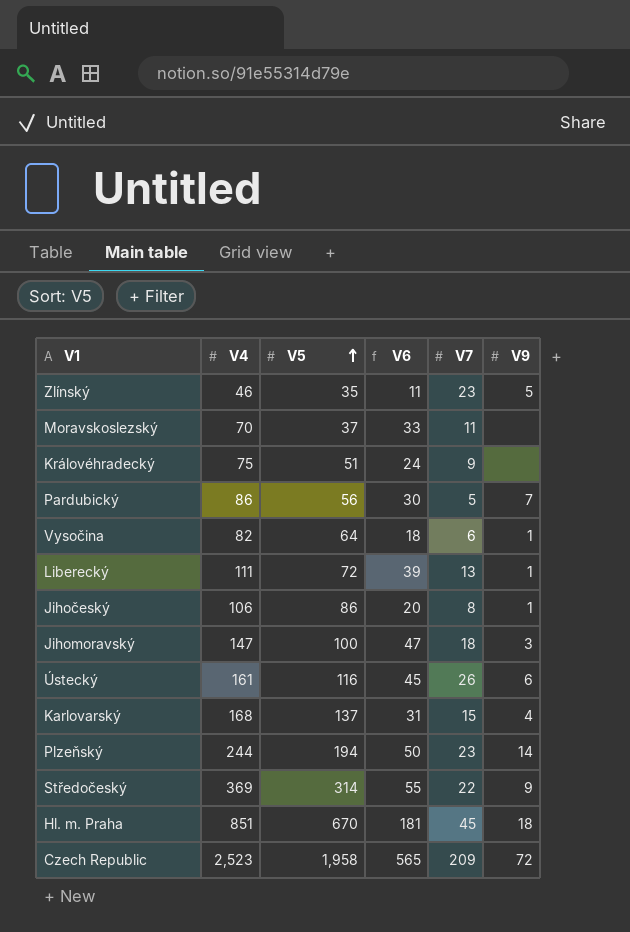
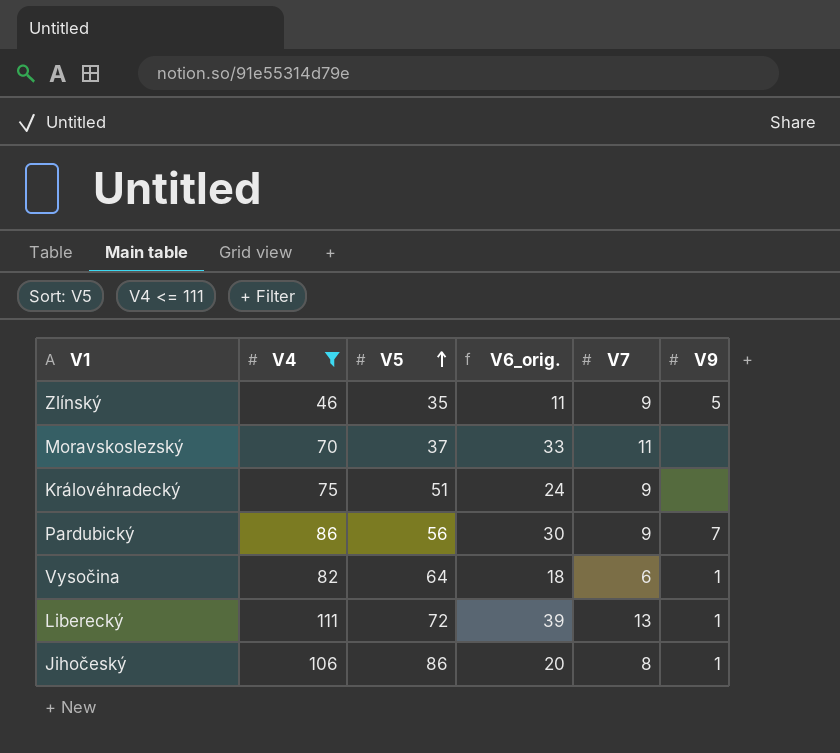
filter: none -> V4 <= 111
column name: V6 -> V6_orig.
Zlínský | V7: 23 -> 9
Pardubický | V7: 5 -> 9

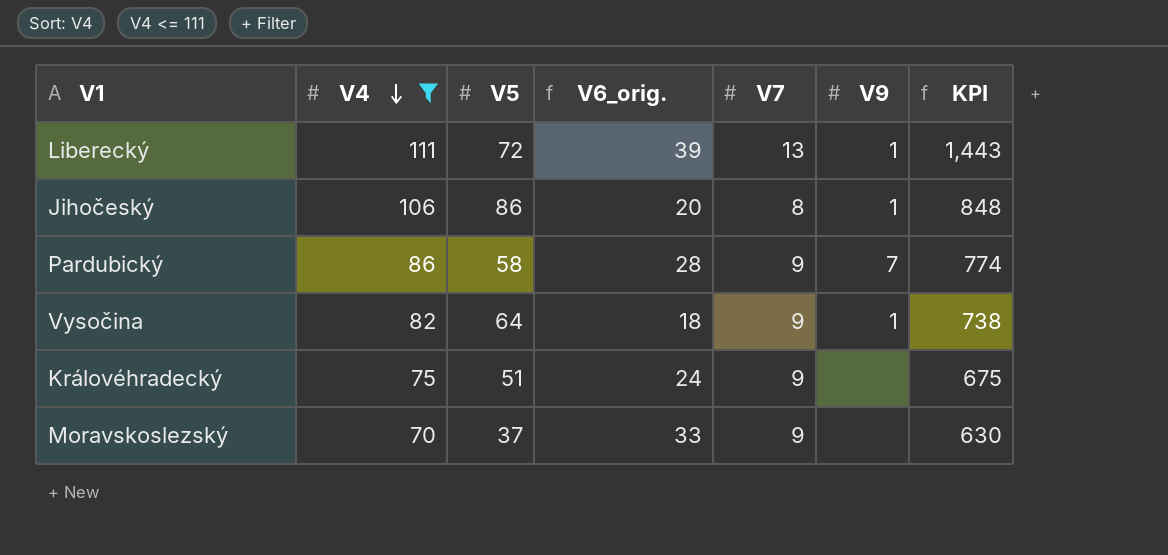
row order: V5 ascending -> V4 descending
column KPI | formula: none -> [V4] * [V7]
row Zlínský: 46 | 35 | 11 | 9 | 5 -> none
Pardubický | V5: 56 -> 58
Pardubický | V6_orig.: 30 -> 28
Vysočina | V7: 6 -> 9
Moravskoslezský | V7: 11 -> 9

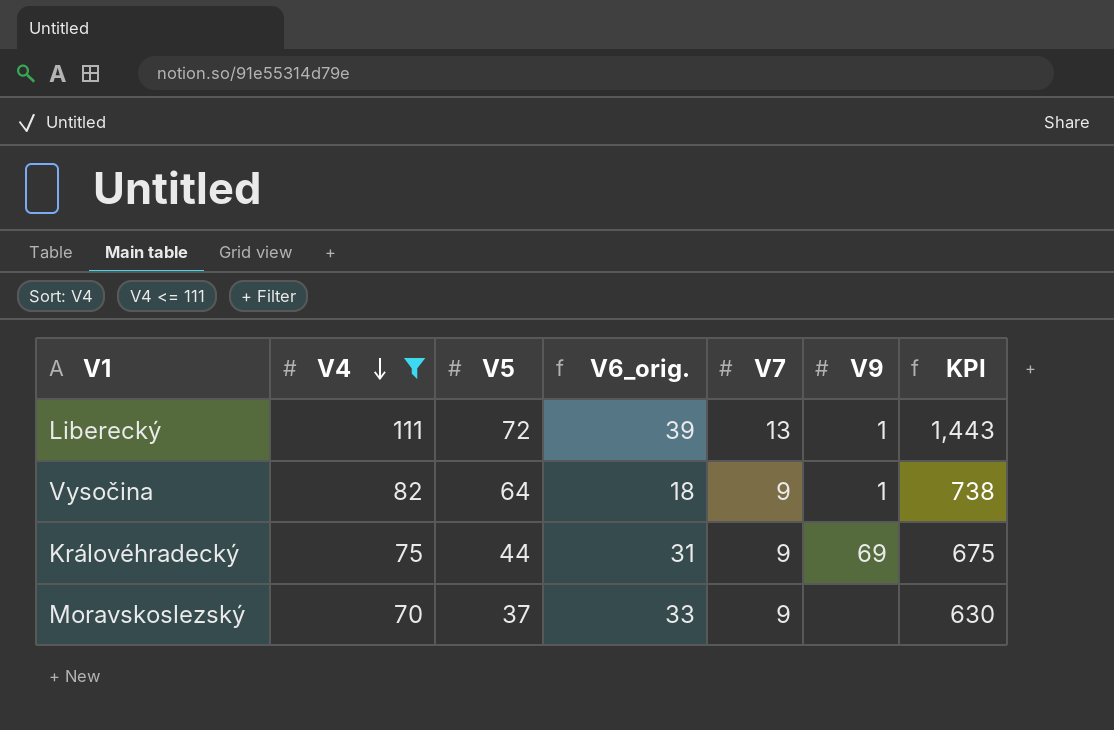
row Jihočeský: 106 | 86 | 20 | 8 | 1 | 848 -> none
row Pardubický: 86 | 58 | 28 | 9 | 7 | 774 -> none
Královéhradecký | V5: 51 -> 44
Královéhradecký | V6_orig.: 24 -> 31
Královéhradecký | V9: none -> 69

